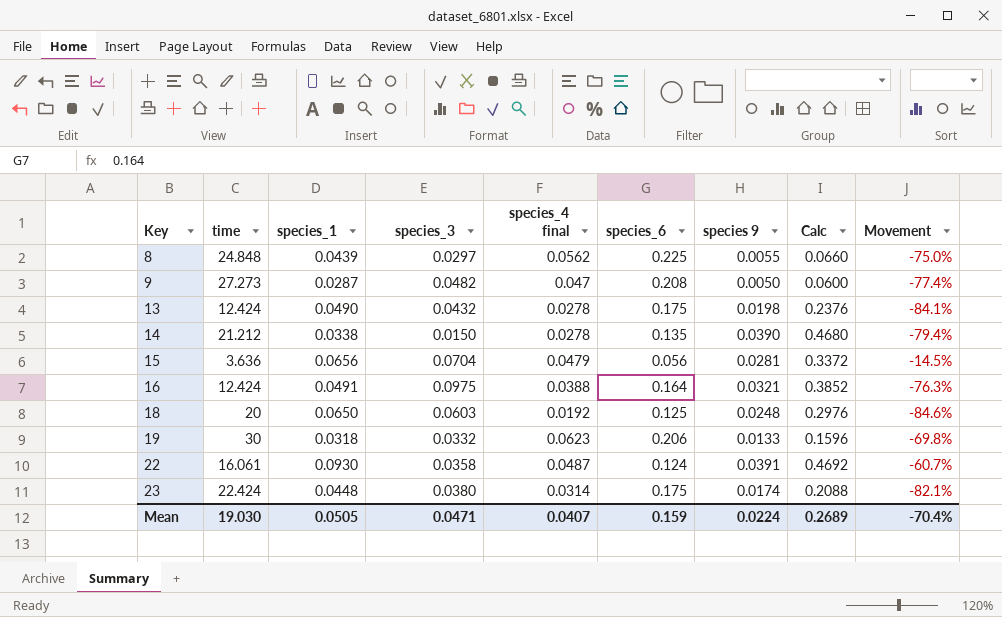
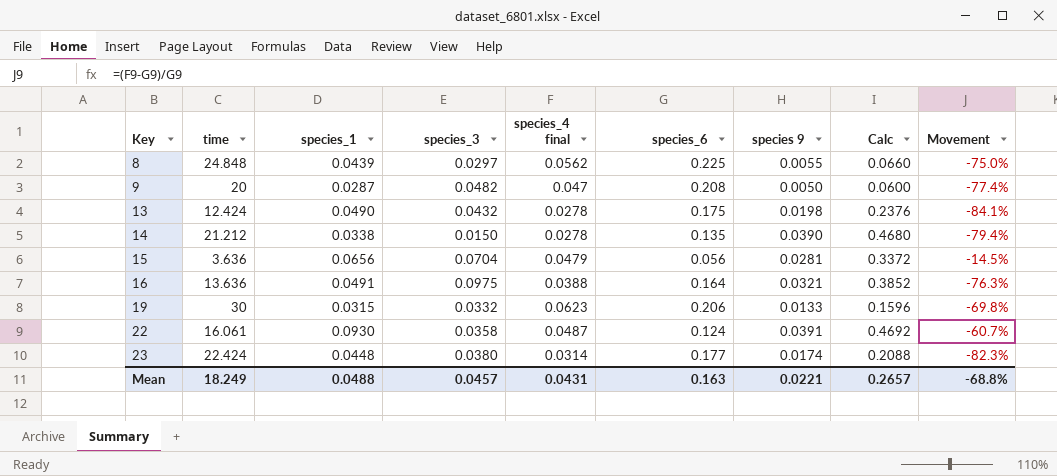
row 18: 20 | 0.0650 | 0.0603 | 0.0192 | 0.125 | 0.0248 | 0.2976 | -84.6% -> none
9 | time: 27.273 -> 20
16 | time: 12.424 -> 13.636
19 | species_1: 0.0318 -> 0.0315
23 | species_6: 0.175 -> 0.177
23 | Movement: -82.1% -> -82.3%
Mean | time: 19.030 -> 18.249
Mean | species_1: 0.0505 -> 0.0488
Mean | species_3: 0.0471 -> 0.0457
Mean | species_4 final: 0.0407 -> 0.0431
Mean | species_6: 0.159 -> 0.163
Mean | species 9: 0.0224 -> 0.0221
Mean | Calc: 0.2689 -> 0.2657
Mean | Movement: -70.4% -> -68.8%

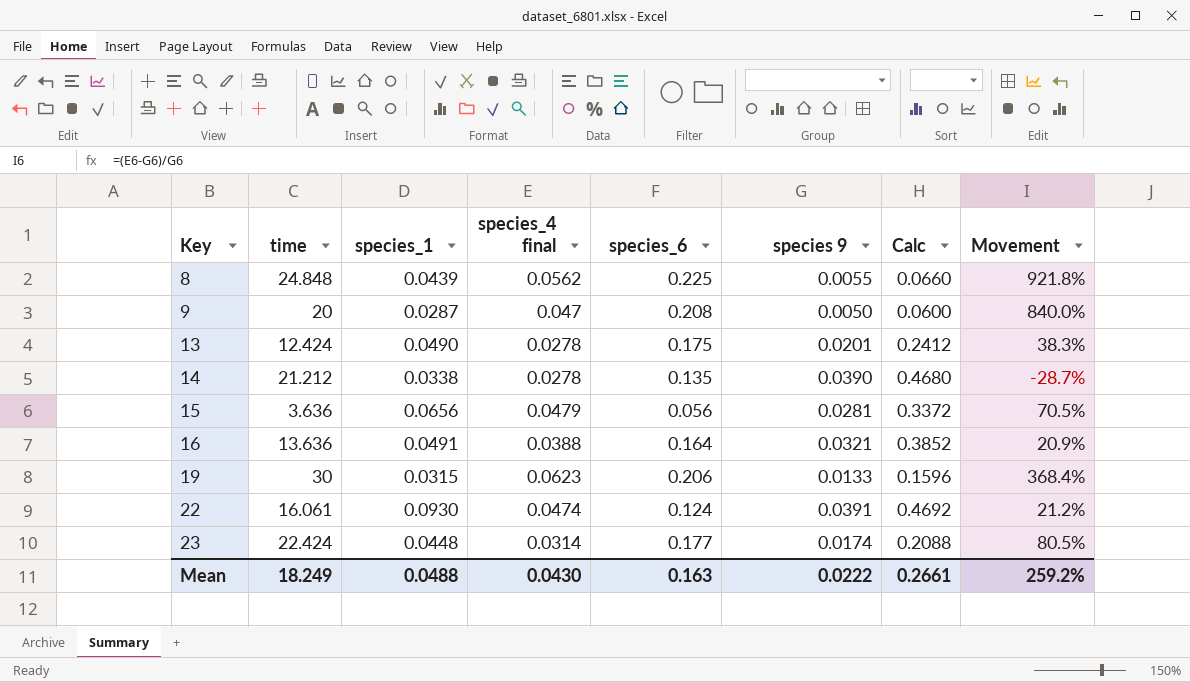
column species_3 | position: 4 -> none
column Movement | formula: ([species_4 final] - [species_6]) / [species_6] -> ([species_4 final] - [species 9]) / [species 9]
13 | species 9: 0.0198 -> 0.0201
13 | Calc: 0.2376 -> 0.2412
22 | species_4 final: 0.0487 -> 0.0474
Mean | species_4 final: 0.0431 -> 0.0430
Mean | species 9: 0.0221 -> 0.0222
Mean | Calc: 0.2657 -> 0.2661
Mean | Movement: -68.8% -> 259.2%

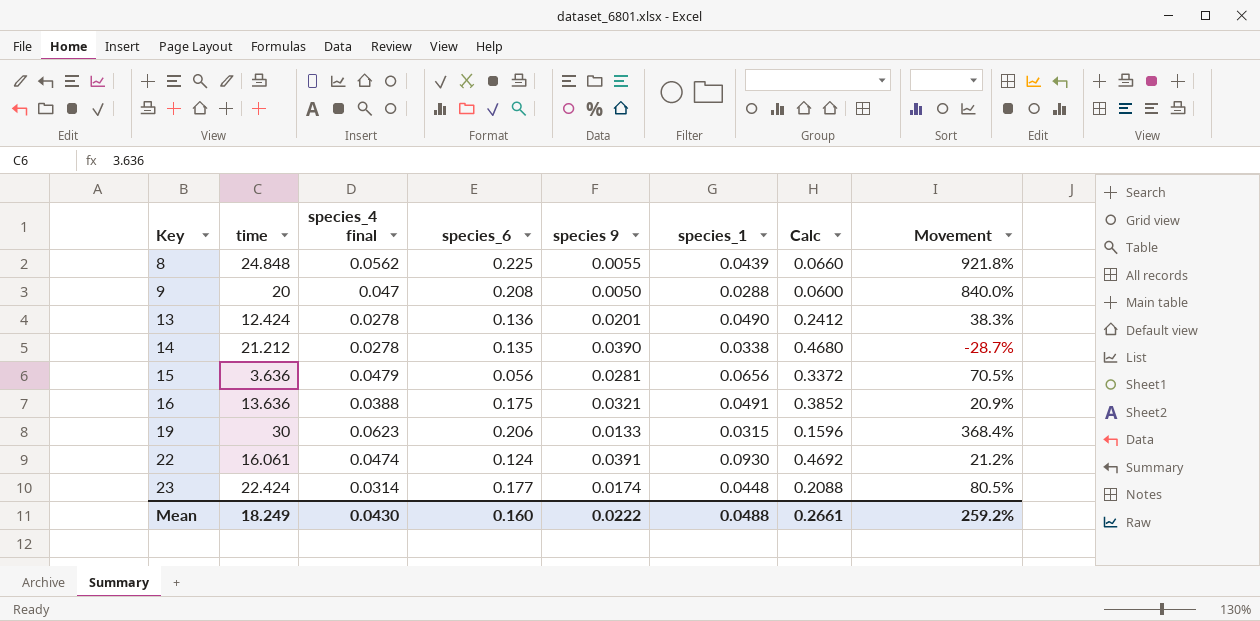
column species_1 | position: 3 -> 6
9 | species_1: 0.0287 -> 0.0288
13 | species_6: 0.175 -> 0.136
16 | species_6: 0.164 -> 0.175
Mean | species_6: 0.163 -> 0.160

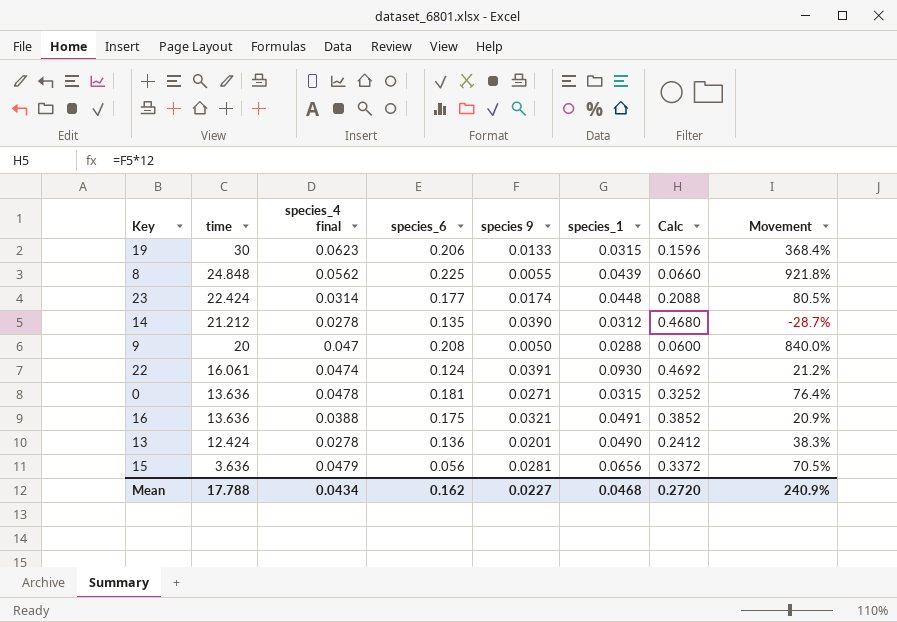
row order: Key ascending -> time descending
14 | species_1: 0.0338 -> 0.0312
row 0: none -> 13.636 | 0.0478 | 0.181 | 0.0271 | 0.0315 | 0.3252 | 76.4%
Mean | time: 18.249 -> 17.788
Mean | species_4 final: 0.0430 -> 0.0434
Mean | species_6: 0.160 -> 0.162
Mean | species 9: 0.0222 -> 0.0227
Mean | species_1: 0.0488 -> 0.0468
Mean | Calc: 0.2661 -> 0.2720
Mean | Movement: 259.2% -> 240.9%

